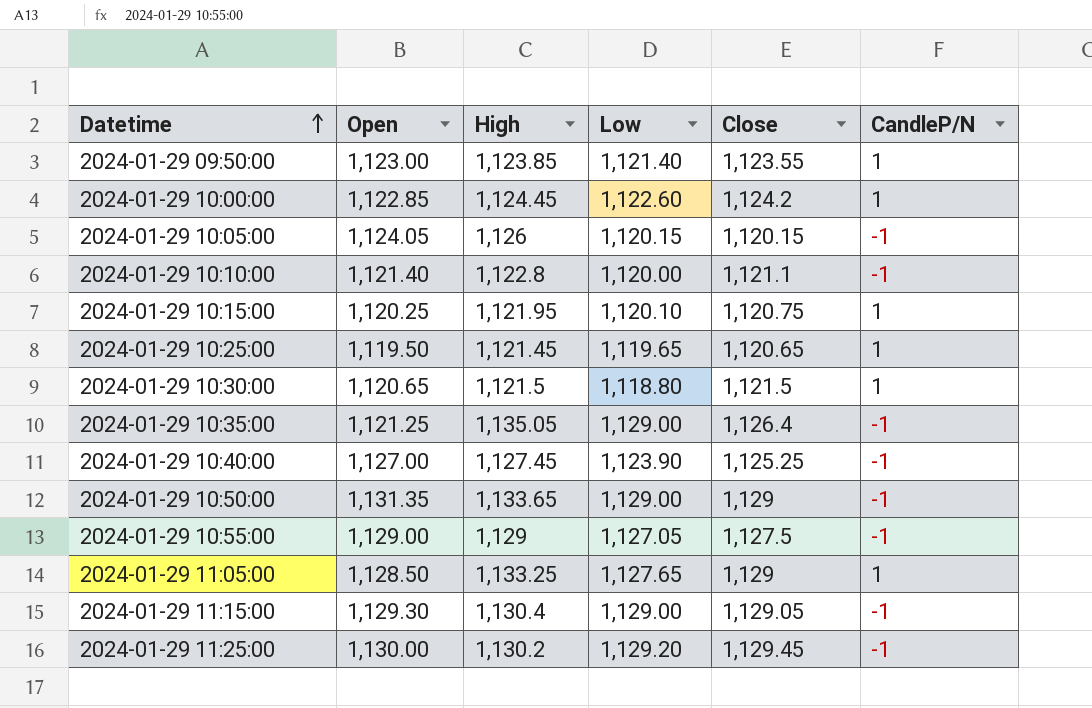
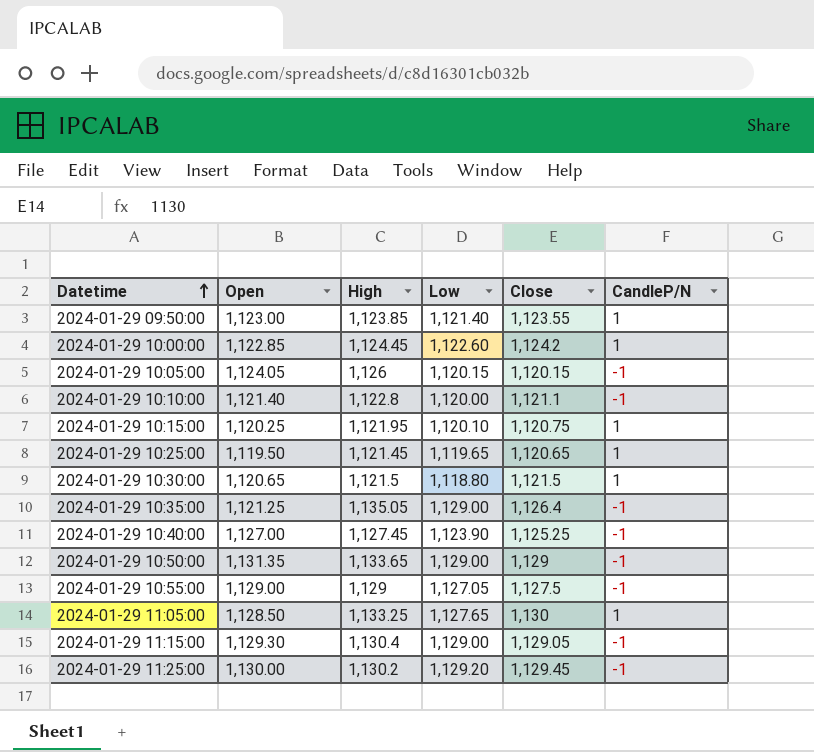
2024-01-29 11:05:00 | Close: 1,129 -> 1,130

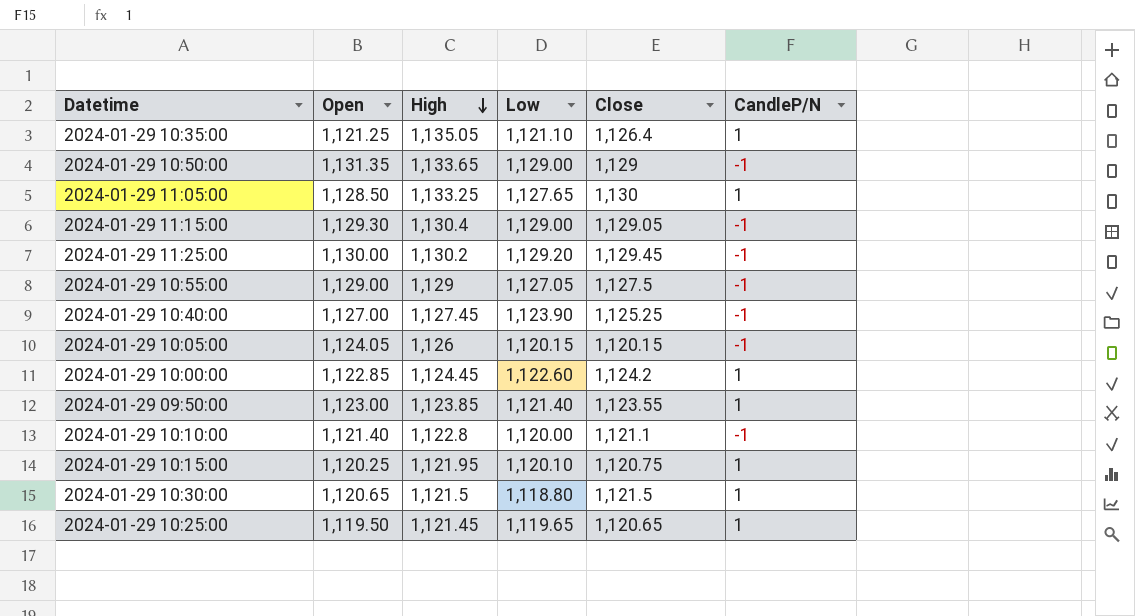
row order: Datetime ascending -> High descending
2024-01-29 10:35:00 | Low: 1,129.00 -> 1,121.10
2024-01-29 10:35:00 | CandleP/N: -1 -> 1

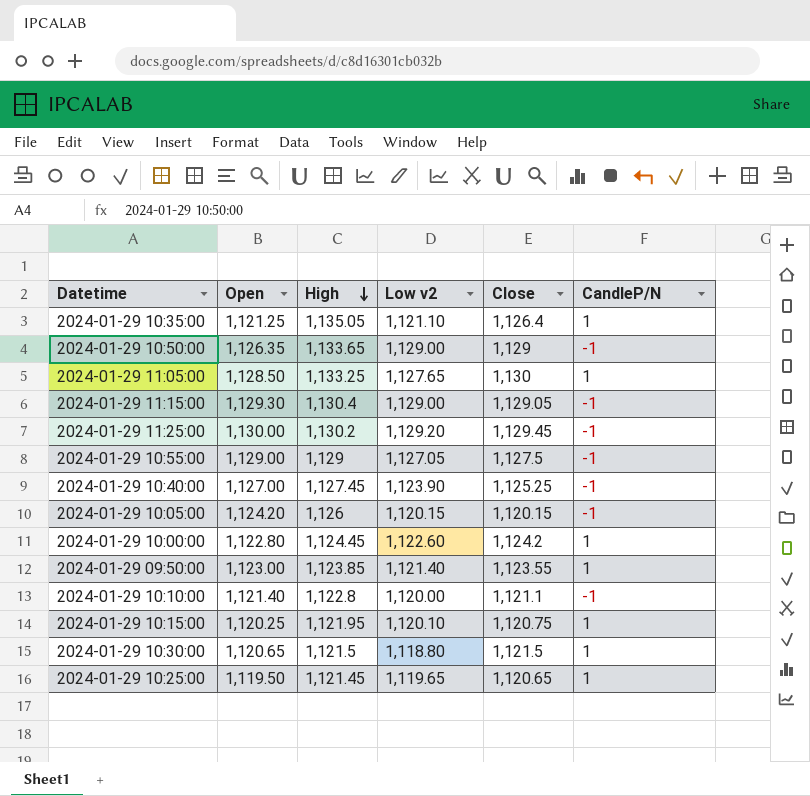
column name: Low -> Low v2
2024-01-29 10:50:00 | Open: 1,131.35 -> 1,126.35
2024-01-29 10:05:00 | Open: 1,124.05 -> 1,124.20
2024-01-29 10:00:00 | Open: 1,122.85 -> 1,122.80

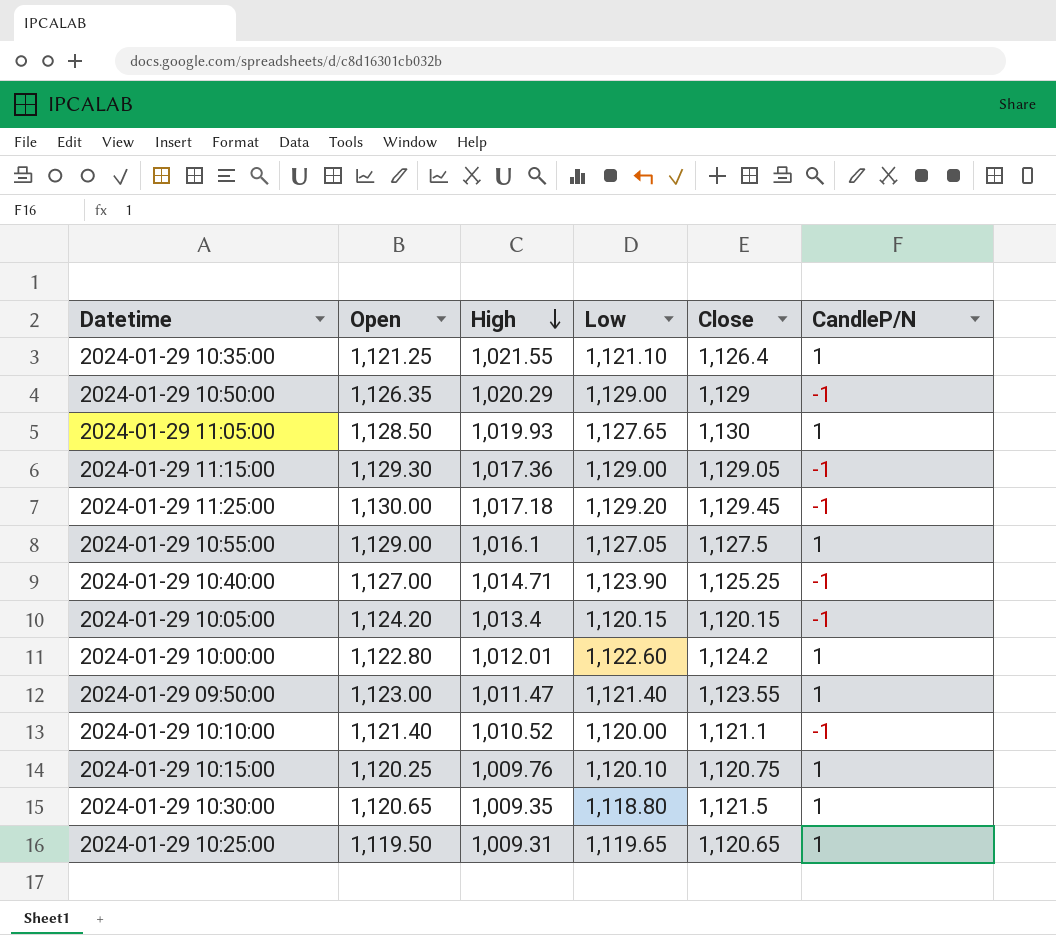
column name: Low v2 -> Low
2024-01-29 10:35:00 | High: 1,135.05 -> 1,021.55
2024-01-29 10:50:00 | High: 1,133.65 -> 1,020.29
2024-01-29 11:05:00 | High: 1,133.25 -> 1,019.93
2024-01-29 11:15:00 | High: 1,130.4 -> 1,017.36
2024-01-29 11:25:00 | High: 1,130.2 -> 1,017.18
2024-01-29 10:55:00 | High: 1,129 -> 1,016.1
2024-01-29 10:55:00 | CandleP/N: -1 -> 1
2024-01-29 10:40:00 | High: 1,127.45 -> 1,014.71
2024-01-29 10:05:00 | High: 1,126 -> 1,013.4
2024-01-29 10:00:00 | High: 1,124.45 -> 1,012.01
2024-01-29 09:50:00 | High: 1,123.85 -> 1,011.47
2024-01-29 10:10:00 | High: 1,122.8 -> 1,010.52
2024-01-29 10:15:00 | High: 1,121.95 -> 1,009.76
2024-01-29 10:30:00 | High: 1,121.5 -> 1,009.35
2024-01-29 10:25:00 | High: 1,121.45 -> 1,009.31

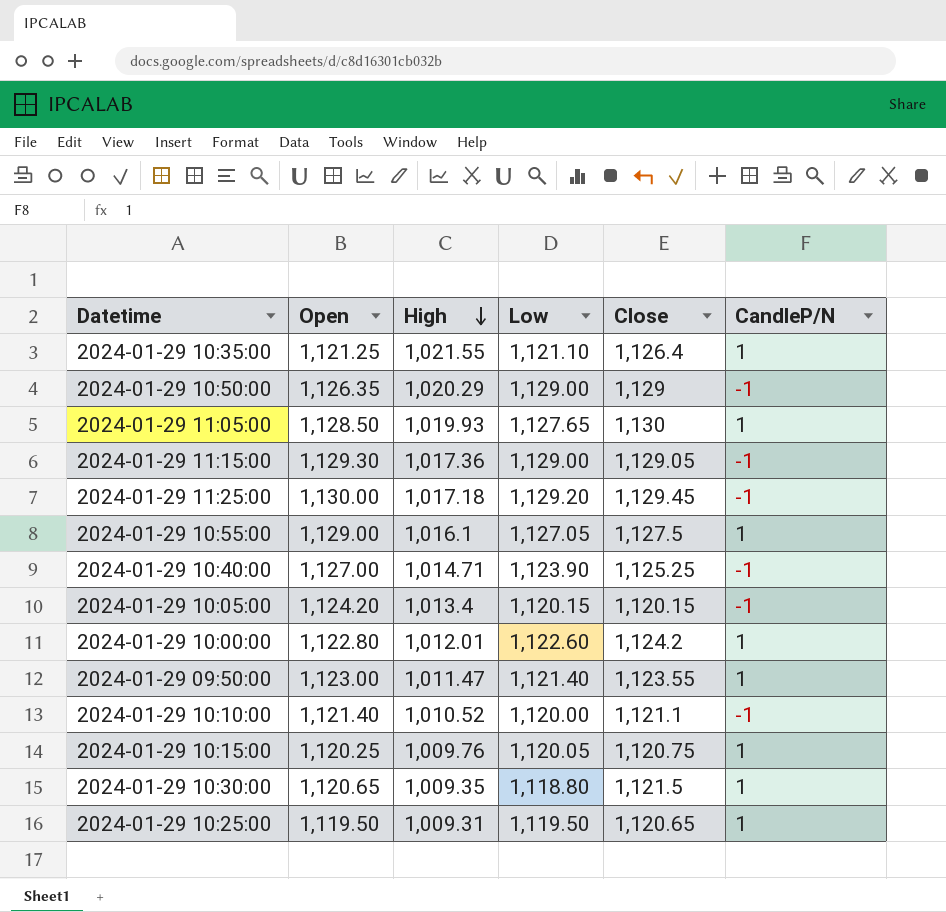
2024-01-29 10:15:00 | Low: 1,120.10 -> 1,120.05
2024-01-29 10:25:00 | Low: 1,119.65 -> 1,119.50

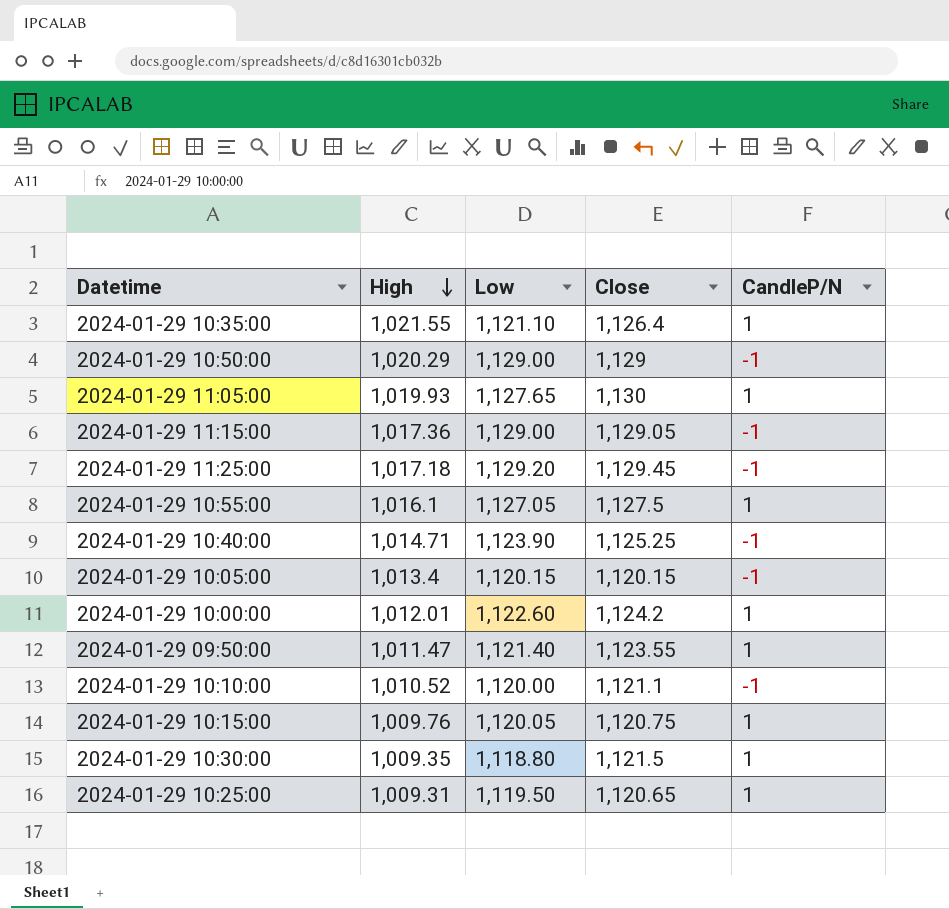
column Open | position: 2 -> none

